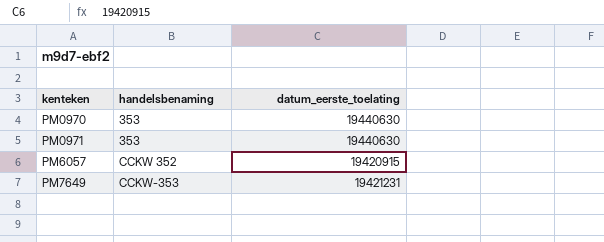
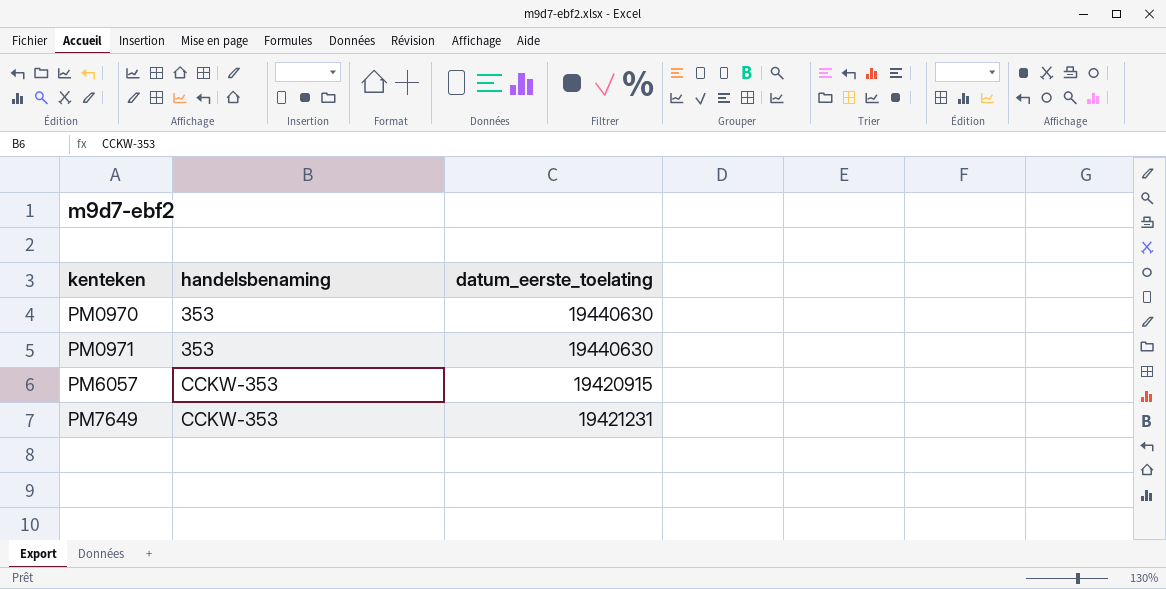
PM6057 | handelsbenaming: CCKW 352 -> CCKW-353

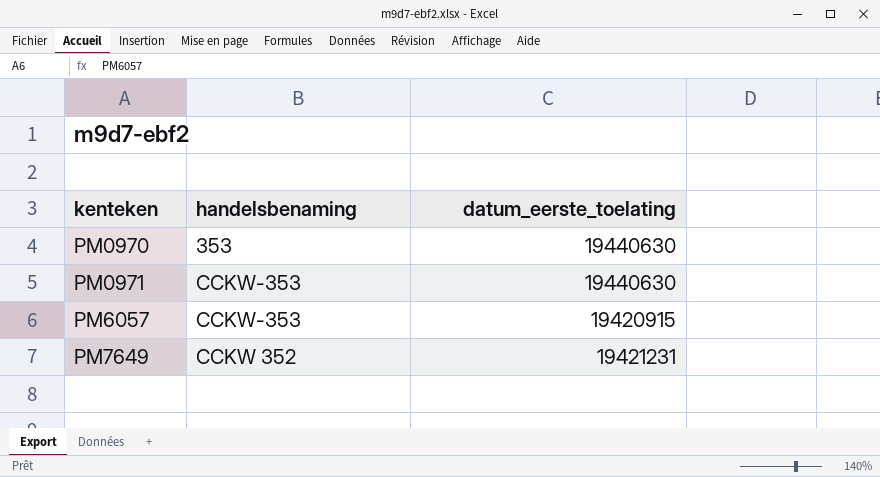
PM0971 | handelsbenaming: 353 -> CCKW-353
PM7649 | handelsbenaming: CCKW-353 -> CCKW 352

